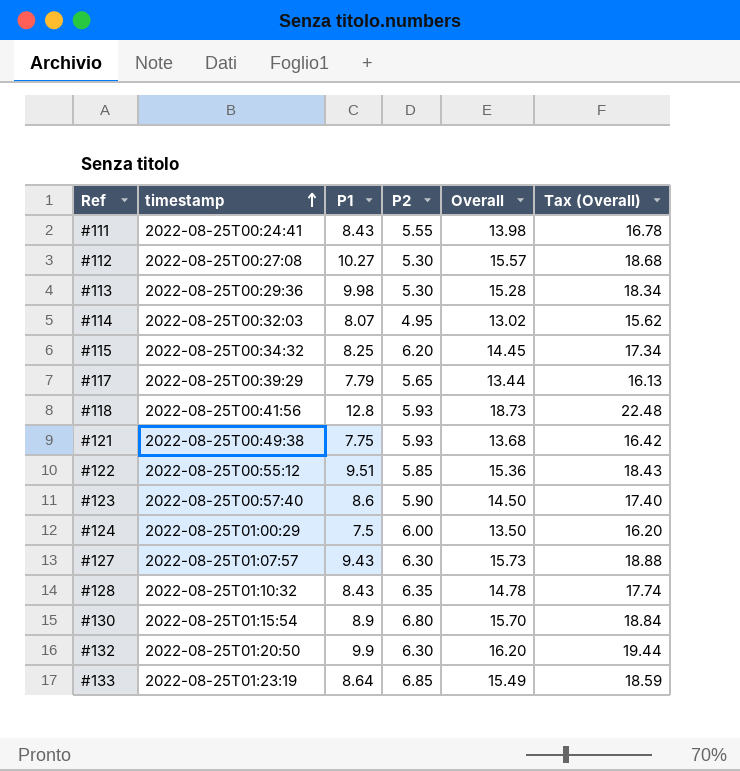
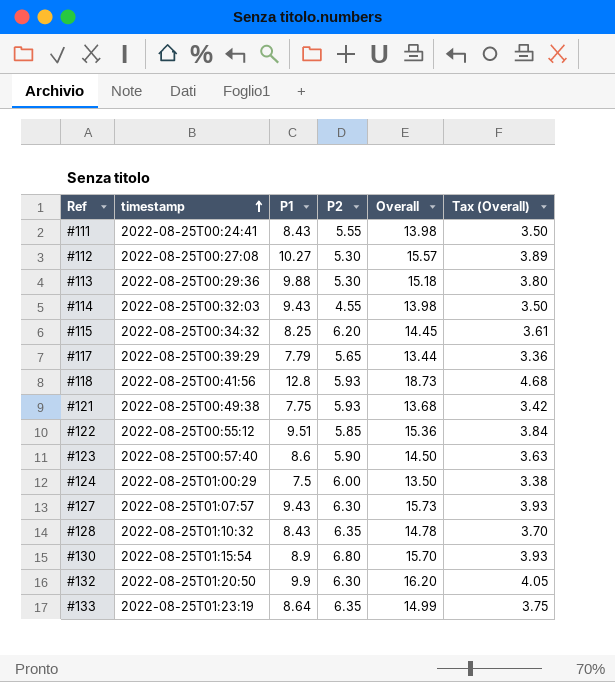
column Tax (Overall) | formula: [Overall] * 1.2 -> [Overall] * 0.25
#113 | P1: 9.98 -> 9.88
#113 | Overall: 15.28 -> 15.18
#114 | P1: 8.07 -> 9.43
#114 | P2: 4.95 -> 4.55
#114 | Overall: 13.02 -> 13.98
#133 | P2: 6.85 -> 6.35
#133 | Overall: 15.49 -> 14.99

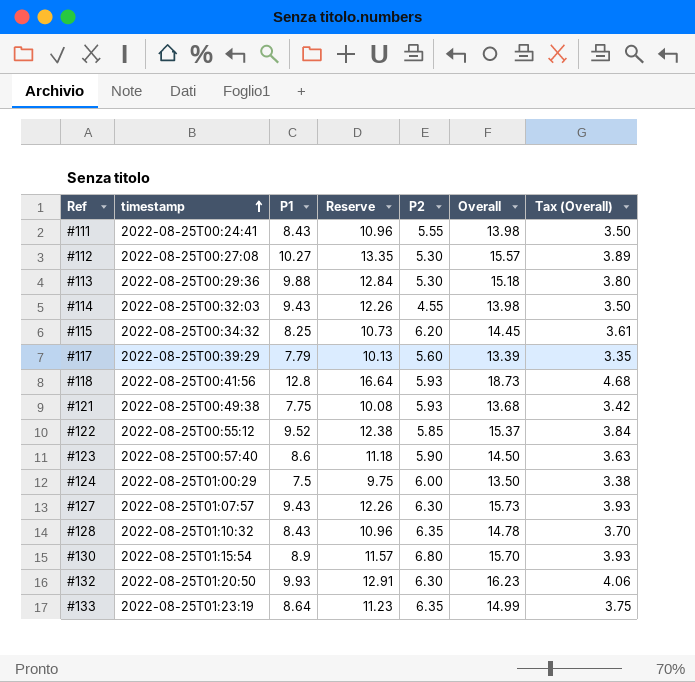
column Reserve | formula: none -> [P1] * 1.3
#117 | P2: 5.65 -> 5.60
#117 | Overall: 13.44 -> 13.39
#117 | Tax (Overall): 3.36 -> 3.35
#122 | P1: 9.51 -> 9.52
#122 | Overall: 15.36 -> 15.37
#132 | P1: 9.9 -> 9.93
#132 | Overall: 16.20 -> 16.23
#132 | Tax (Overall): 4.05 -> 4.06

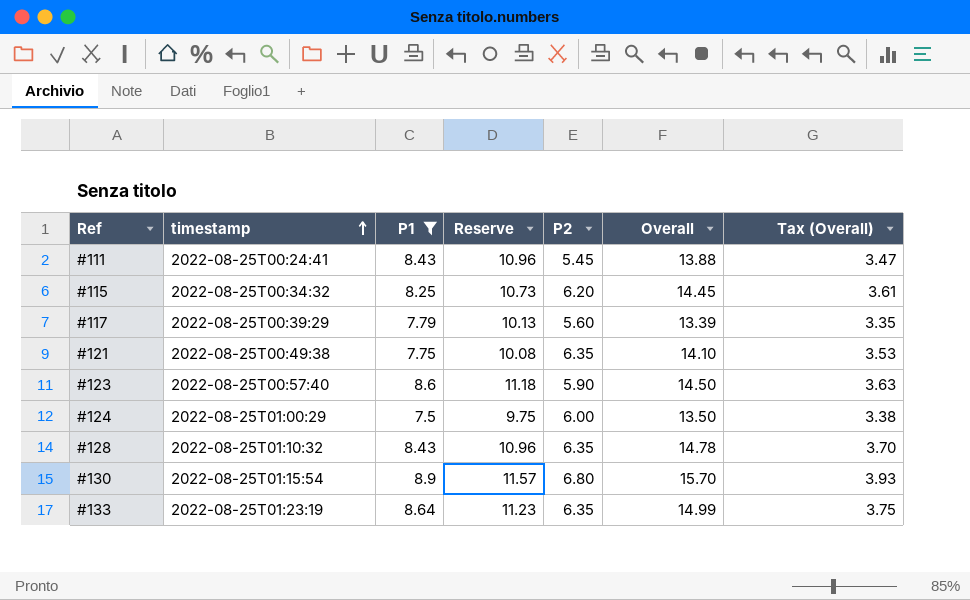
filter: none -> P1 <= 8.9
#111 | P2: 5.55 -> 5.45
#111 | Overall: 13.98 -> 13.88
#111 | Tax (Overall): 3.50 -> 3.47
#121 | P2: 5.93 -> 6.35
#121 | Overall: 13.68 -> 14.10
#121 | Tax (Overall): 3.42 -> 3.53

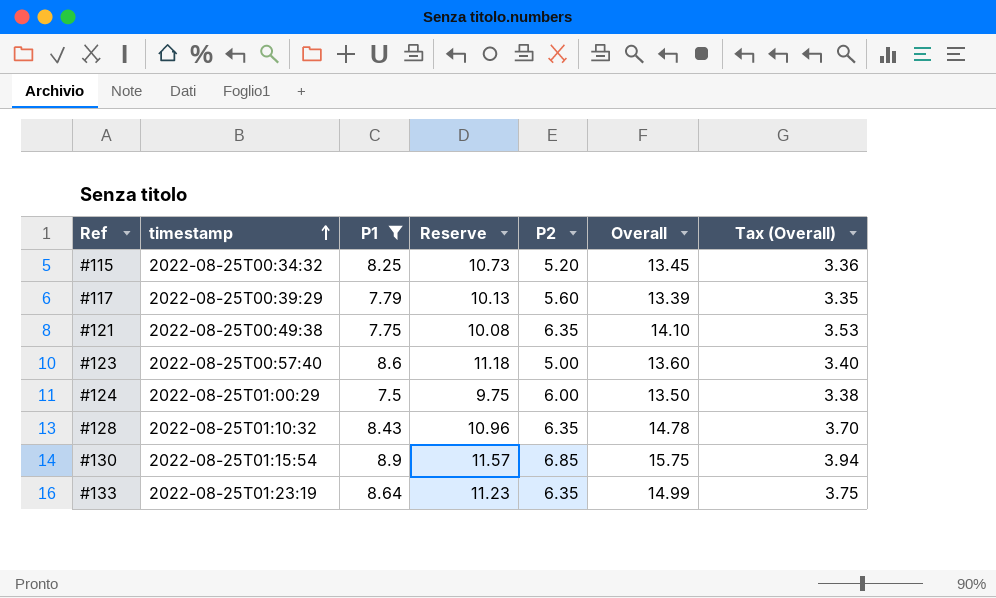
row #111: 2022-08-25T00:24:41 | 8.43 | 10.96 | 5.45 | 13.88 | 3.47 -> none
#115 | P2: 6.20 -> 5.20
#115 | Overall: 14.45 -> 13.45
#115 | Tax (Overall): 3.61 -> 3.36
#123 | P2: 5.90 -> 5.00
#123 | Overall: 14.50 -> 13.60
#123 | Tax (Overall): 3.63 -> 3.40
#130 | P2: 6.80 -> 6.85
#130 | Overall: 15.70 -> 15.75
#130 | Tax (Overall): 3.93 -> 3.94

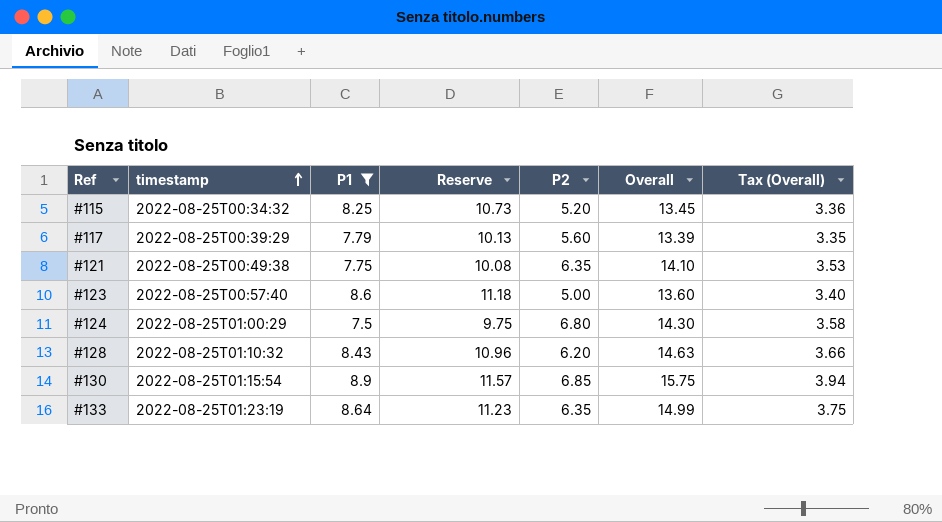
#124 | P2: 6.00 -> 6.80
#124 | Overall: 13.50 -> 14.30
#124 | Tax (Overall): 3.38 -> 3.58
#128 | P2: 6.35 -> 6.20
#128 | Overall: 14.78 -> 14.63
#128 | Tax (Overall): 3.70 -> 3.66

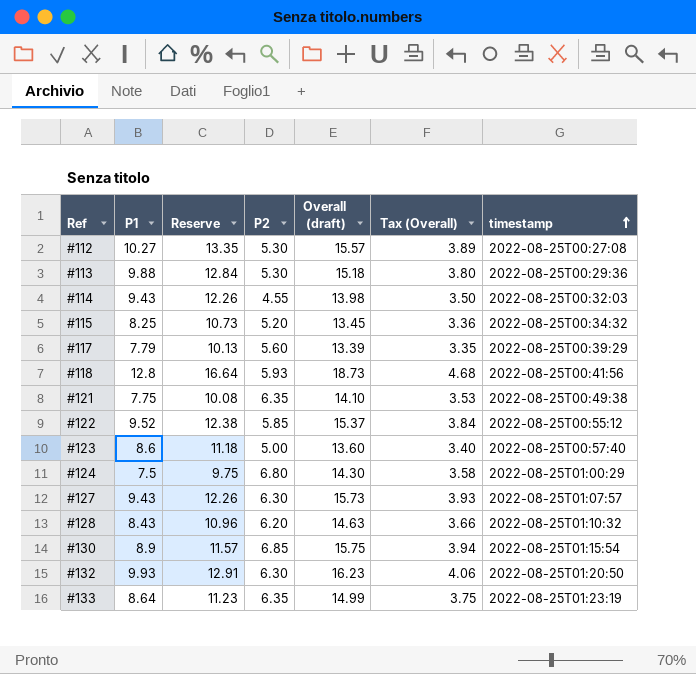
filter: P1 <= 8.9 -> none
column name: Overall -> Overall (draft)
column timestamp | position: 2 -> 7

